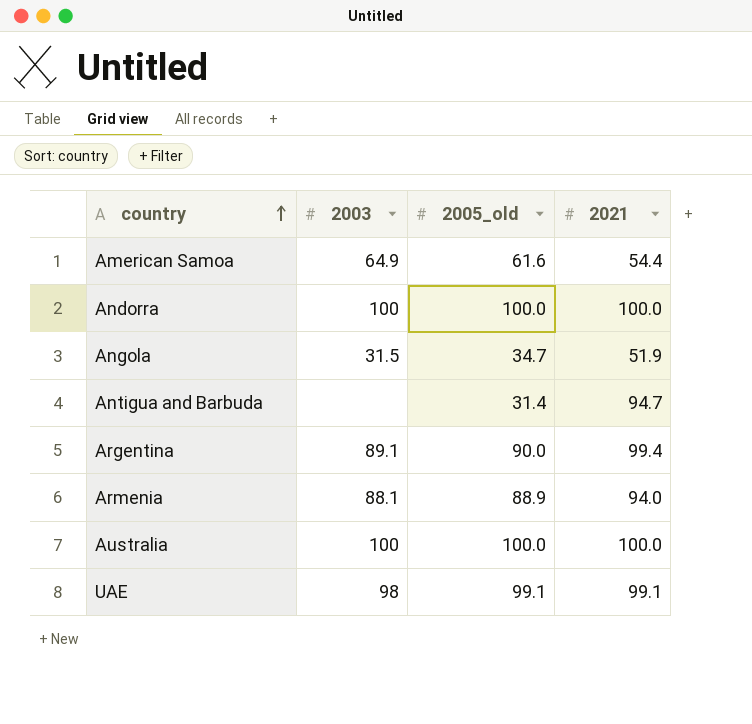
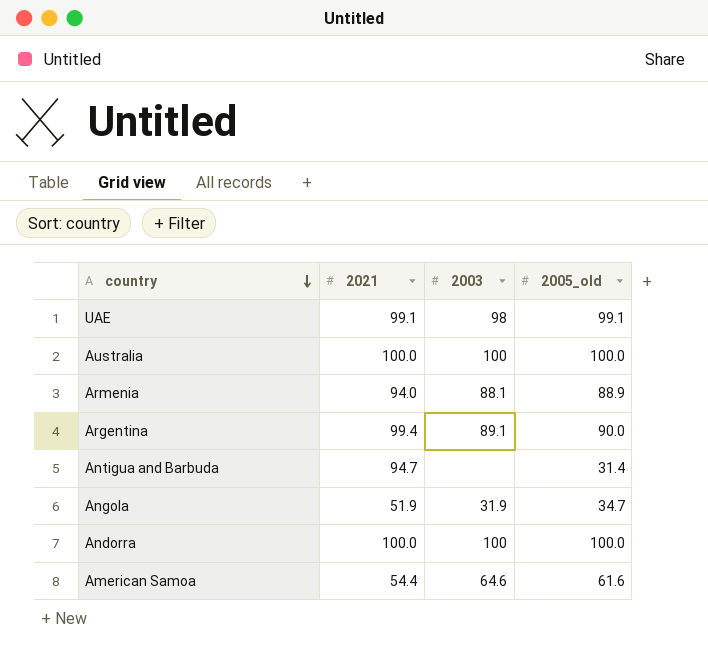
row order: country ascending -> country descending
column 2021 | position: 4 -> 2
Angola | 2003: 31.5 -> 31.9
American Samoa | 2003: 64.9 -> 64.6

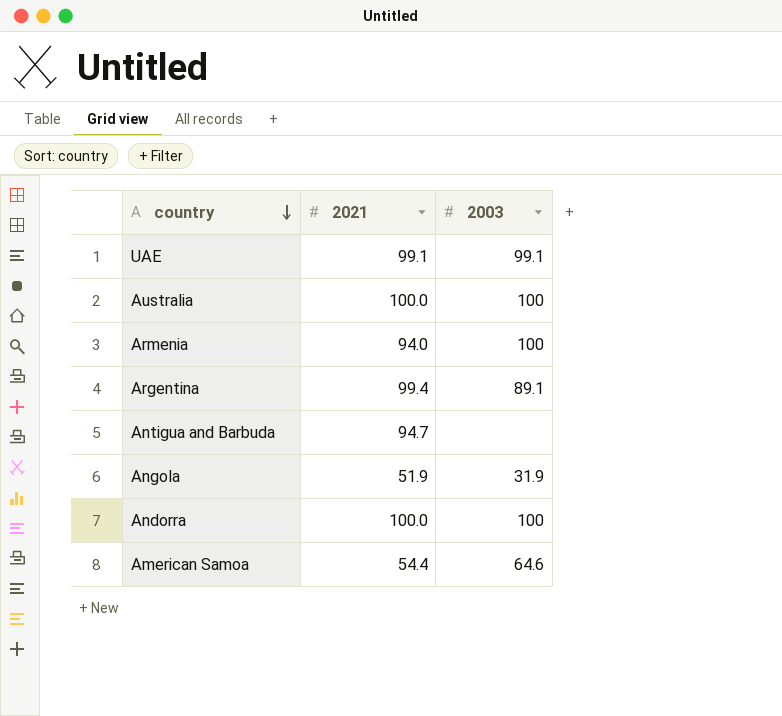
column 2005_old | position: 4 -> none
UAE | 2003: 98 -> 99.1
Armenia | 2003: 88.1 -> 100

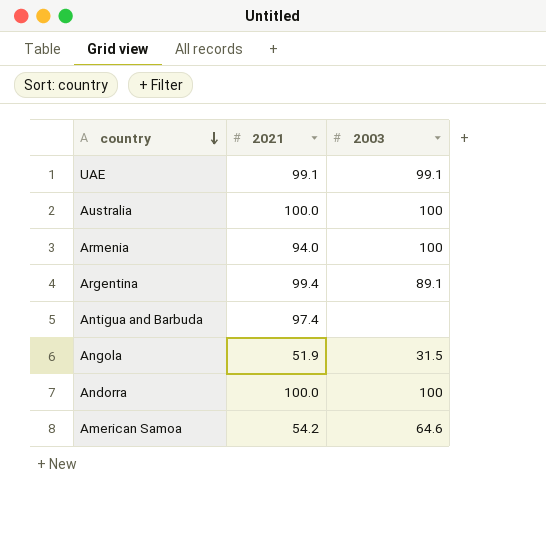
Antigua and Barbuda | 2021: 94.7 -> 97.4
Angola | 2003: 31.9 -> 31.5
American Samoa | 2021: 54.4 -> 54.2

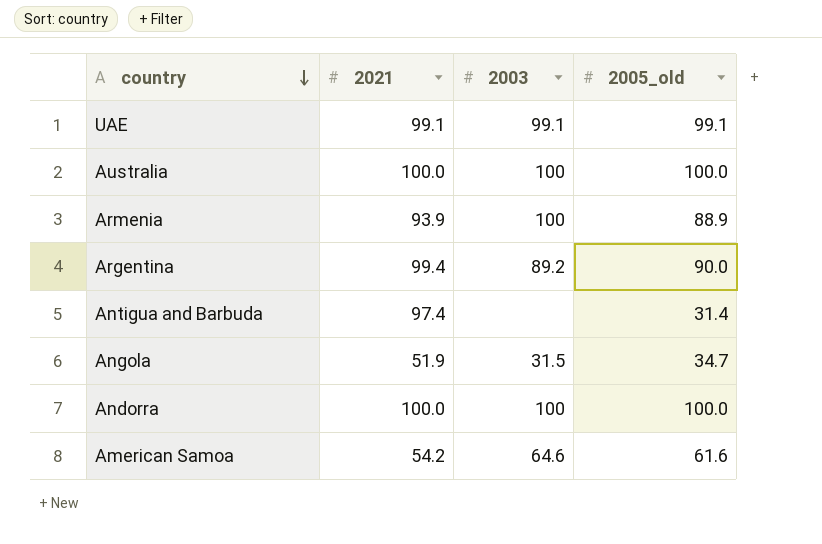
column 2005_old | position: none -> 4
Armenia | 2021: 94.0 -> 93.9
Argentina | 2003: 89.1 -> 89.2

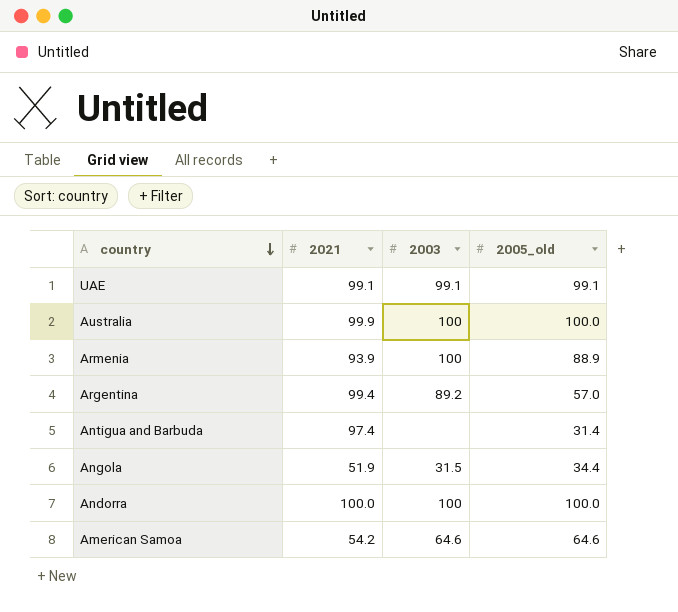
Australia | 2021: 100.0 -> 99.9
Argentina | 2005_old: 90.0 -> 57.0
Angola | 2005_old: 34.7 -> 34.4
American Samoa | 2005_old: 61.6 -> 64.6

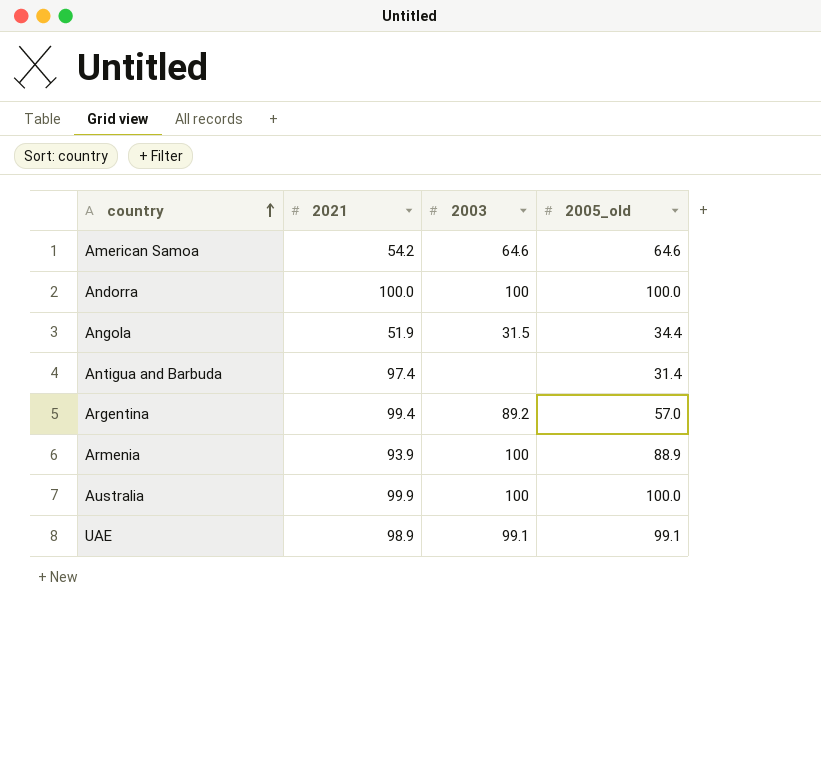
row order: country descending -> country ascending
UAE | 2021: 99.1 -> 98.9

